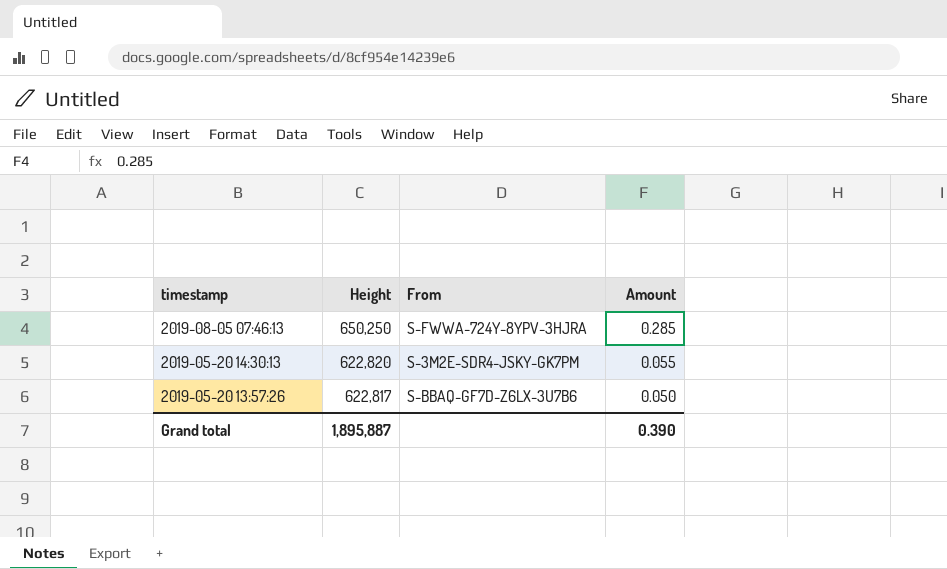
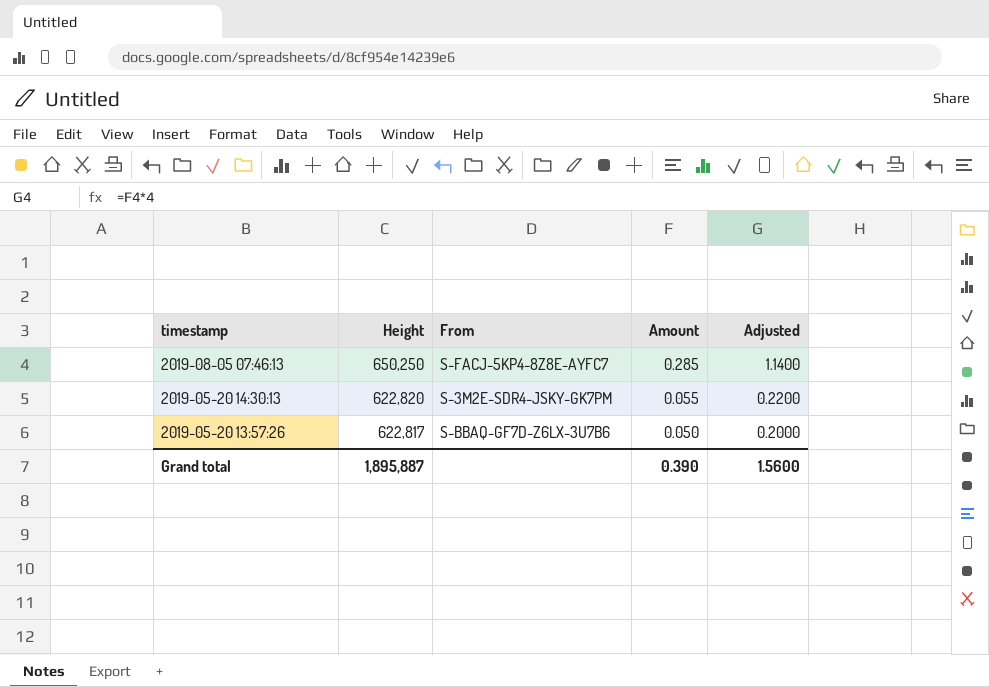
column Adjusted | formula: none -> [Amount] * 4
2019-08-05 07:46:13 | From: S-FWWA-724Y-8YPV-3HJRA -> S-FACJ-5KP4-8Z8E-AYFC7

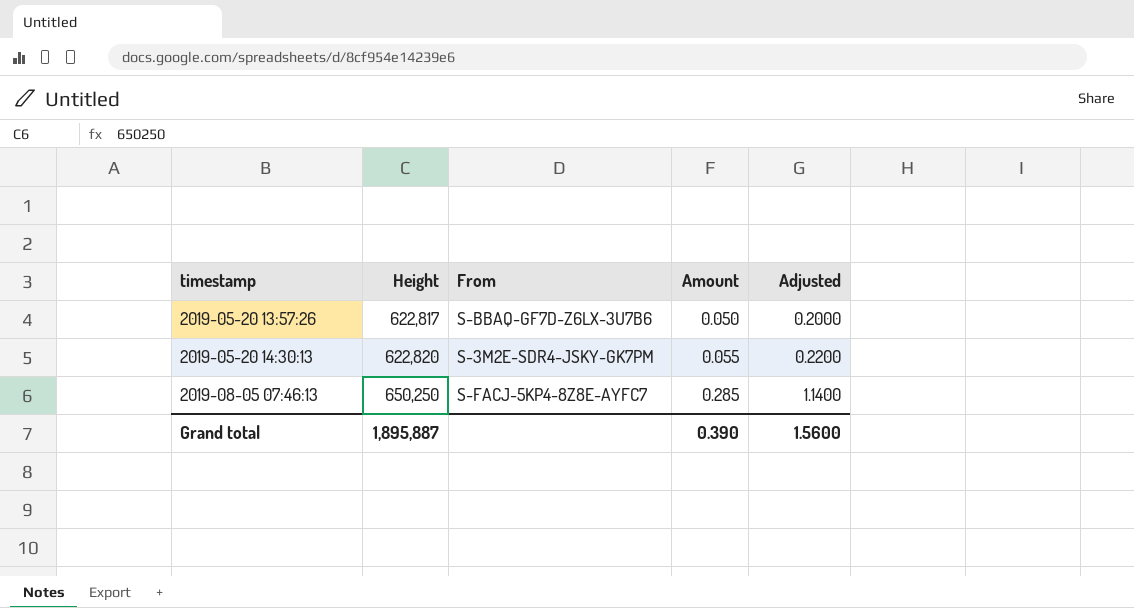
row order: timestamp descending -> timestamp ascending

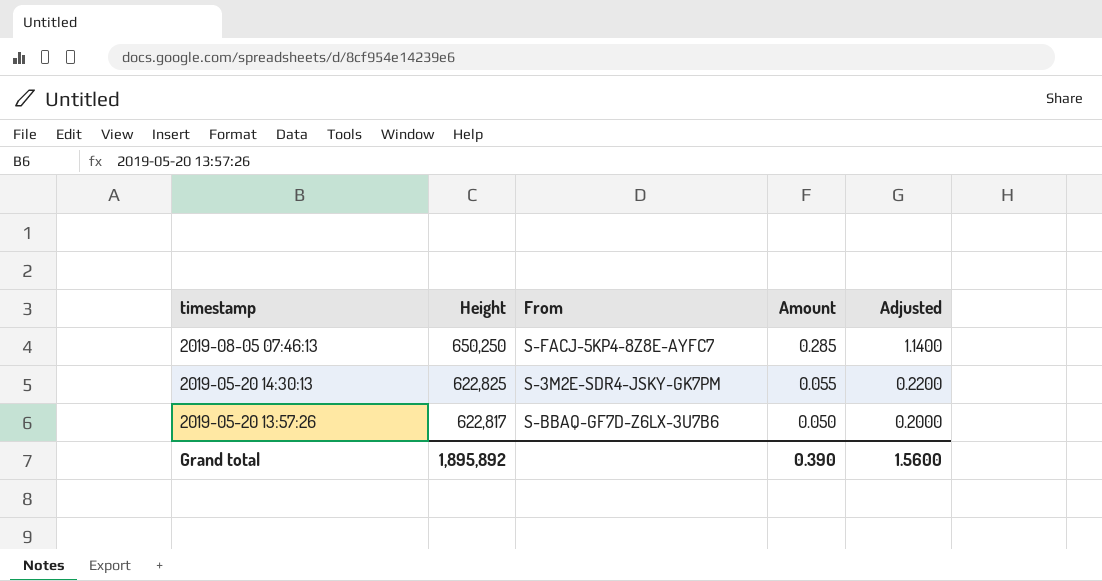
row order: timestamp ascending -> timestamp descending
2019-05-20 14:30:13 | Height: 622,820 -> 622,825
Grand total | Height: 1,895,887 -> 1,895,892

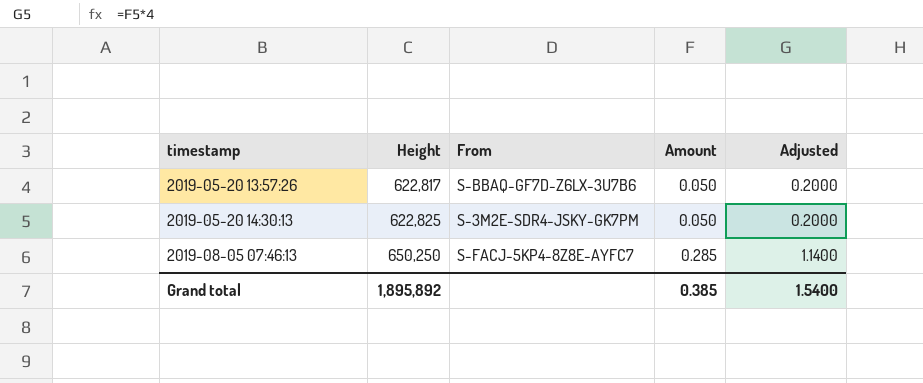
row order: timestamp descending -> timestamp ascending
2019-05-20 14:30:13 | Amount: 0.055 -> 0.050
2019-05-20 14:30:13 | Adjusted: 0.2200 -> 0.2000
Grand total | Amount: 0.390 -> 0.385
Grand total | Adjusted: 1.5600 -> 1.5400

